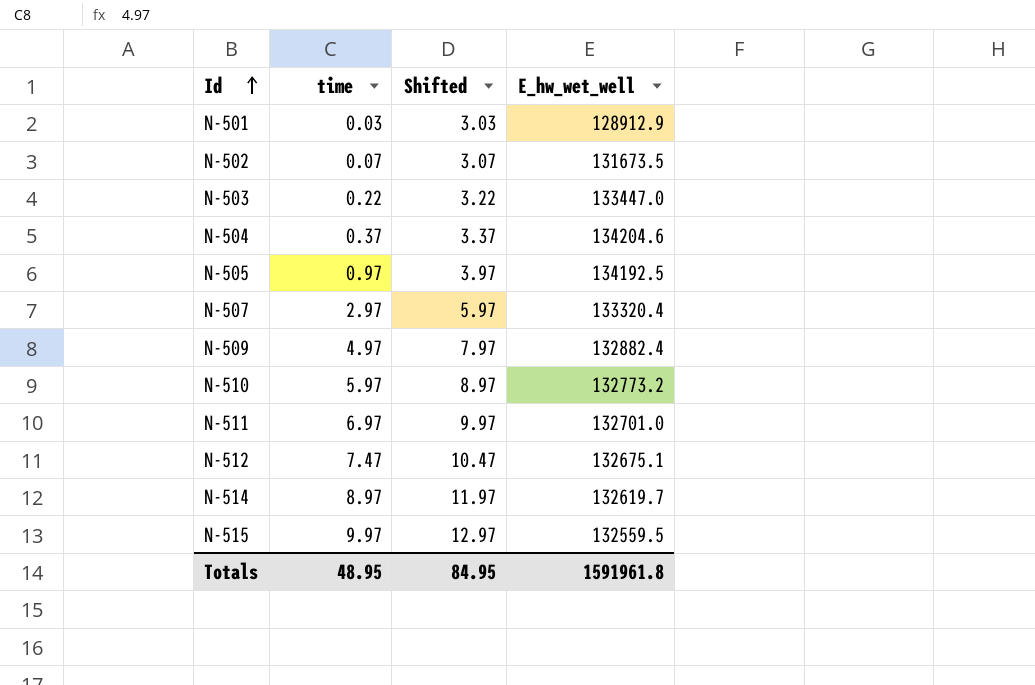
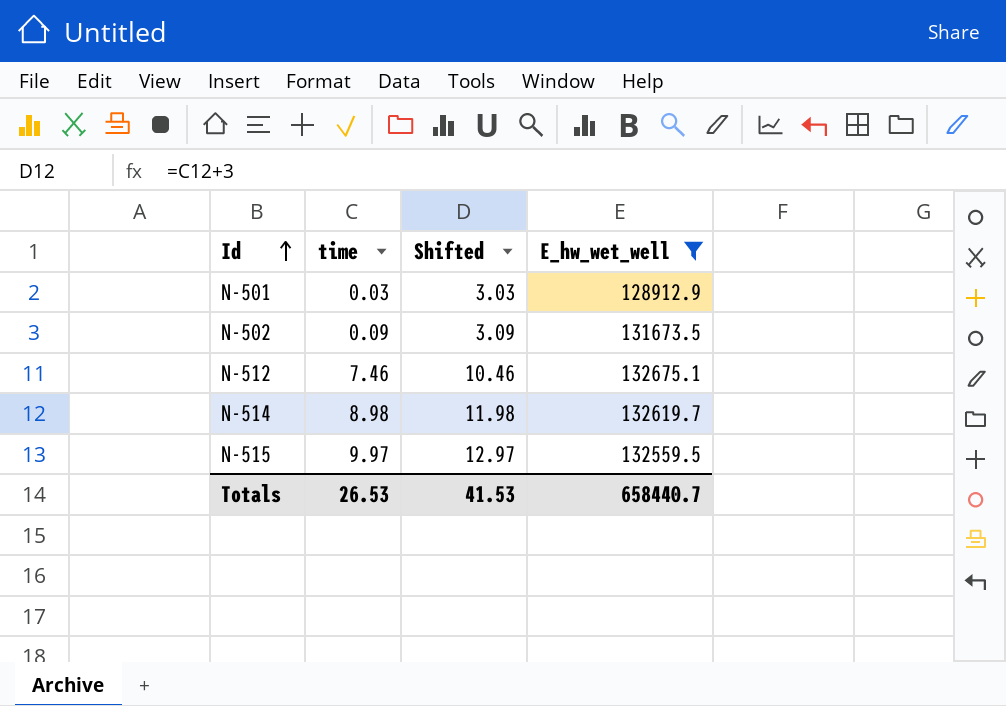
filter: none -> E_hw_wet_well <= 132675.1
N-502 | time: 0.07 -> 0.09
N-502 | Shifted: 3.07 -> 3.09
N-512 | time: 7.47 -> 7.46
N-512 | Shifted: 10.47 -> 10.46
N-514 | time: 8.97 -> 8.98
N-514 | Shifted: 11.97 -> 11.98
Totals | time: 48.95 -> 26.53
Totals | Shifted: 84.95 -> 41.53
Totals | E_hw_wet_well: 1591961.8 -> 658440.7

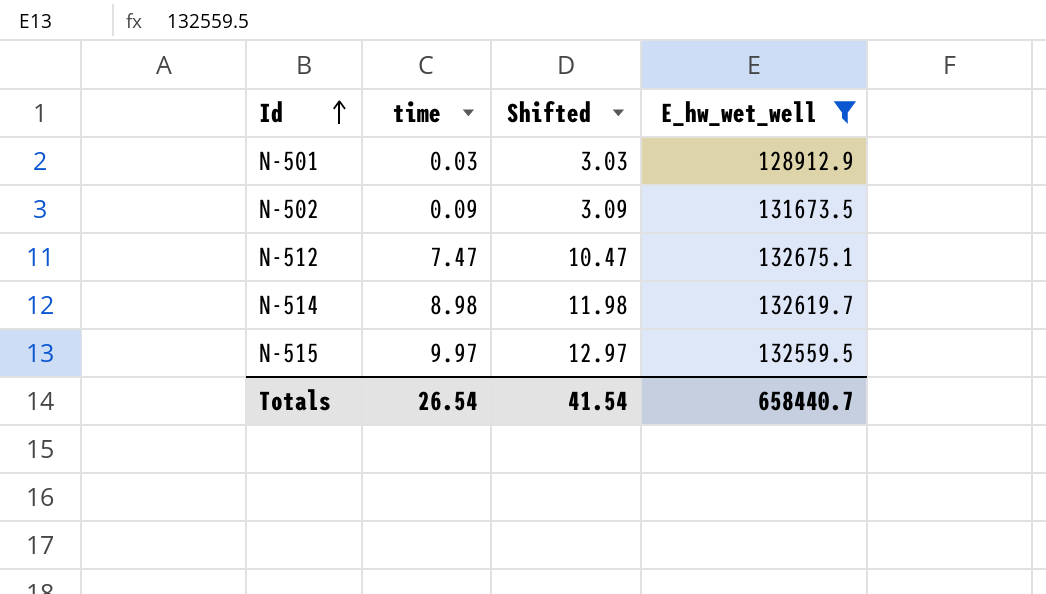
N-512 | time: 7.46 -> 7.47
N-512 | Shifted: 10.46 -> 10.47
Totals | time: 26.53 -> 26.54
Totals | Shifted: 41.53 -> 41.54

